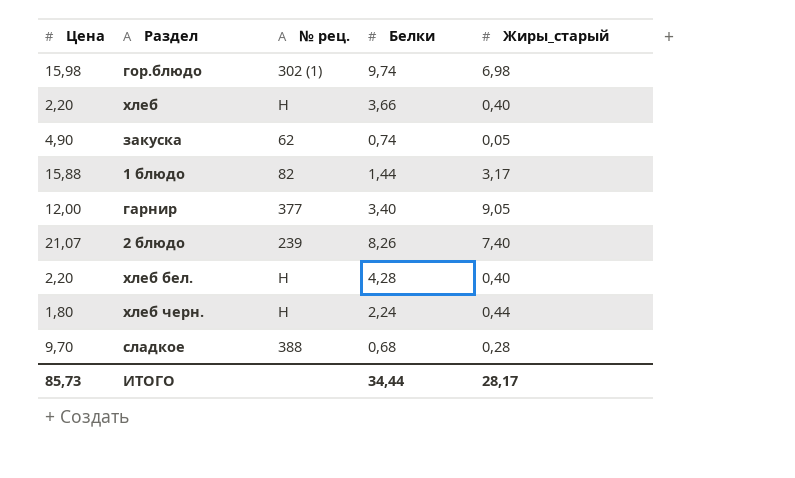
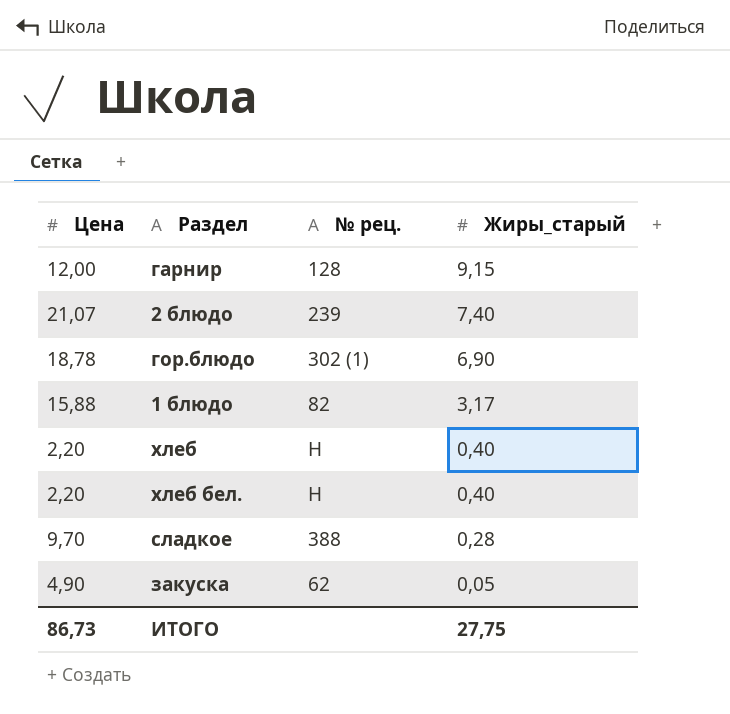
row order: none -> Жиры_старый descending
column Белки | position: 4 -> none
row хлеб черн.: 1,80 | Н | 2,24 | 0,44 -> none
гарнир | № рец.: 377 -> 128
гарнир | Жиры_старый: 9,05 -> 9,15
гор.блюдо | Цена: 15,98 -> 18,78
гор.блюдо | Жиры_старый: 6,98 -> 6,90
ИТОГО | Цена: 85,73 -> 86,73
ИТОГО | Жиры_старый: 28,17 -> 27,75

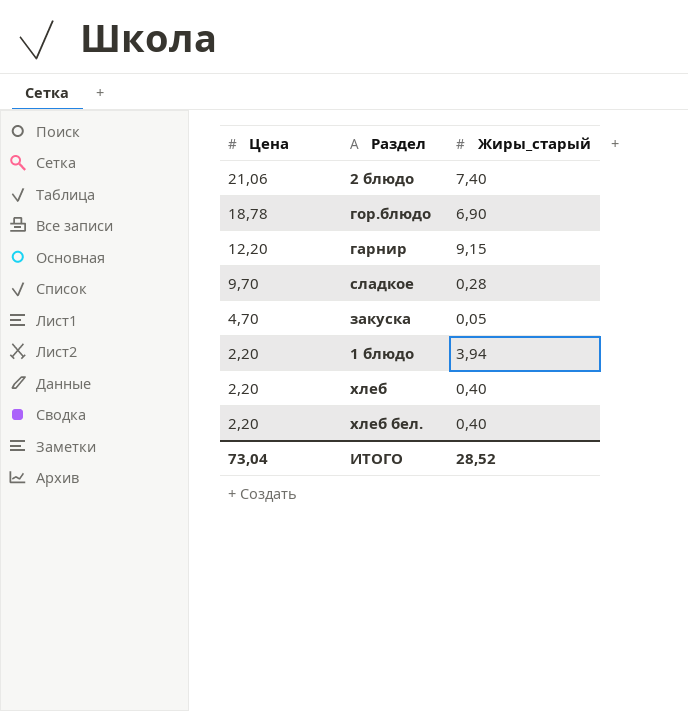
row order: Жиры_старый descending -> Цена descending
column № рец. | position: 3 -> none
2 блюдо | Цена: 21,07 -> 21,06
гарнир | Цена: 12,00 -> 12,20
закуска | Цена: 4,90 -> 4,70
1 блюдо | Цена: 15,88 -> 2,20
1 блюдо | Жиры_старый: 3,17 -> 3,94
ИТОГО | Цена: 86,73 -> 73,04
ИТОГО | Жиры_старый: 27,75 -> 28,52

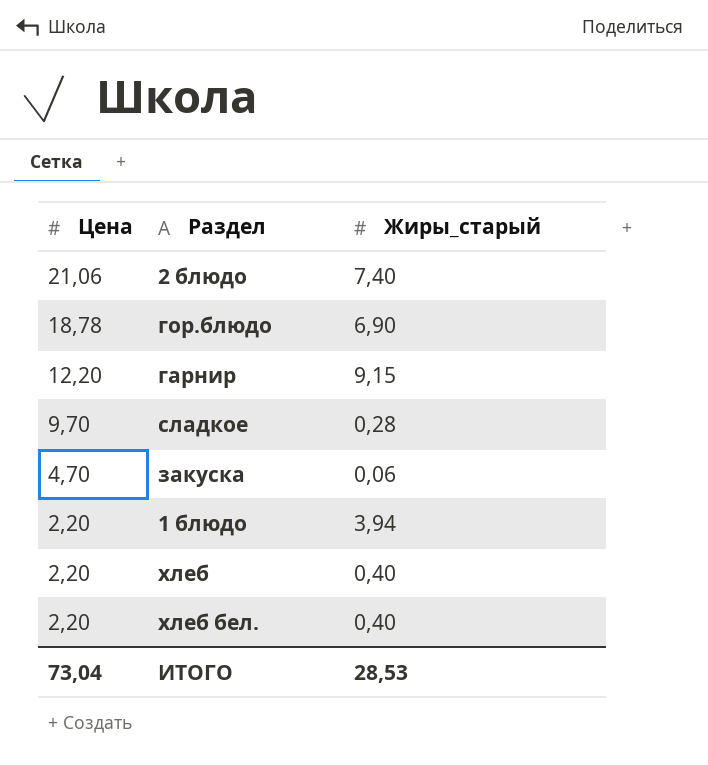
закуска | Жиры_старый: 0,05 -> 0,06
ИТОГО | Жиры_старый: 28,52 -> 28,53

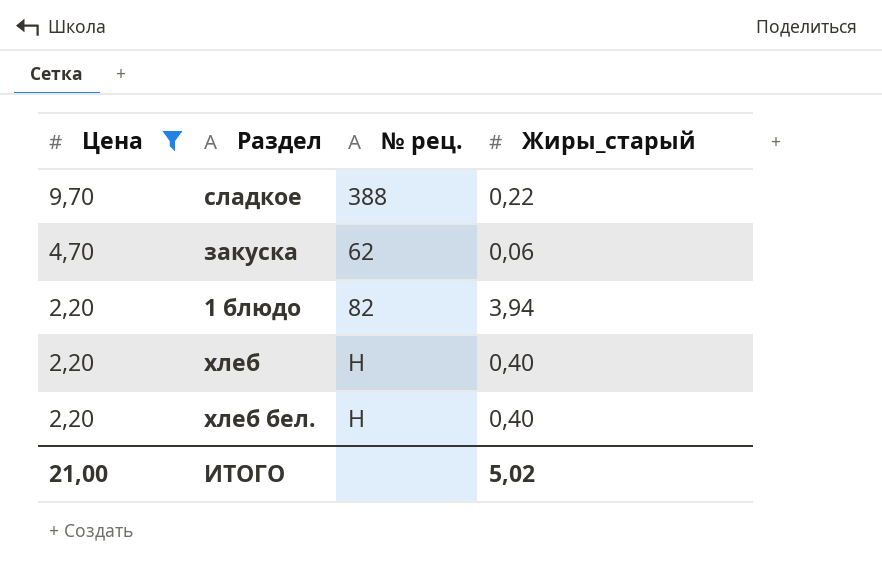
filter: none -> Цена <= 9,70
column № рец. | position: none -> 3
сладкое | Жиры_старый: 0,28 -> 0,22
ИТОГО | Цена: 73,04 -> 21,00
ИТОГО | Жиры_старый: 28,53 -> 5,02

